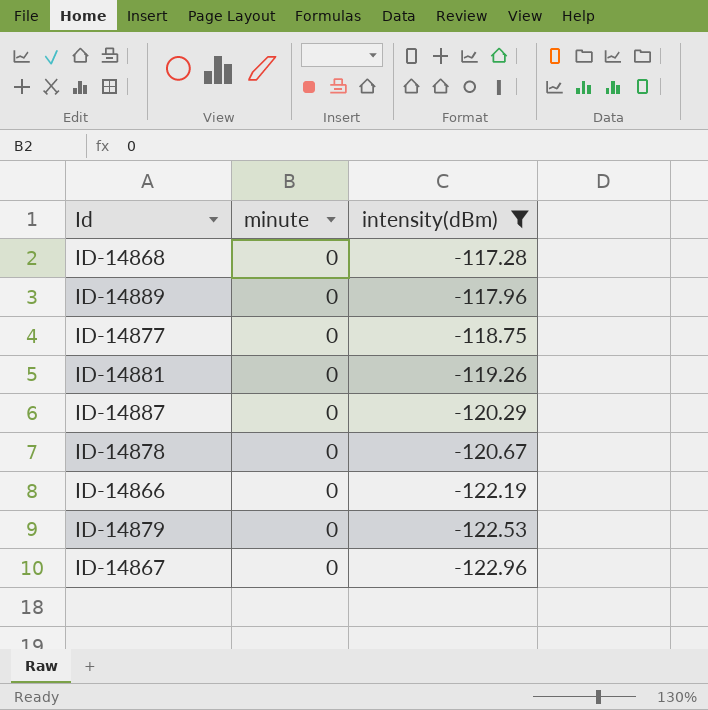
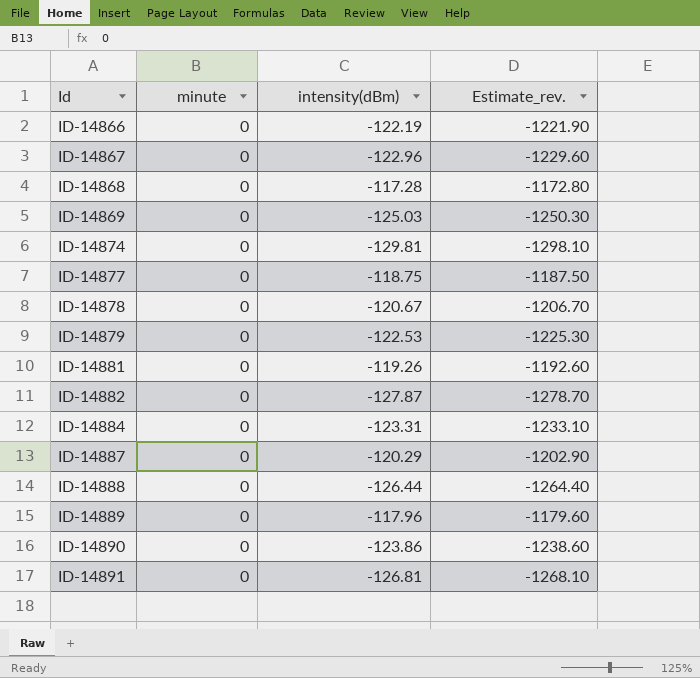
filter: intensity(dBm) >= -122.96 -> none
row order: intensity(dBm) descending -> Id ascending
column Estimate_rev. | formula: none -> [intensity(dBm)] * 10

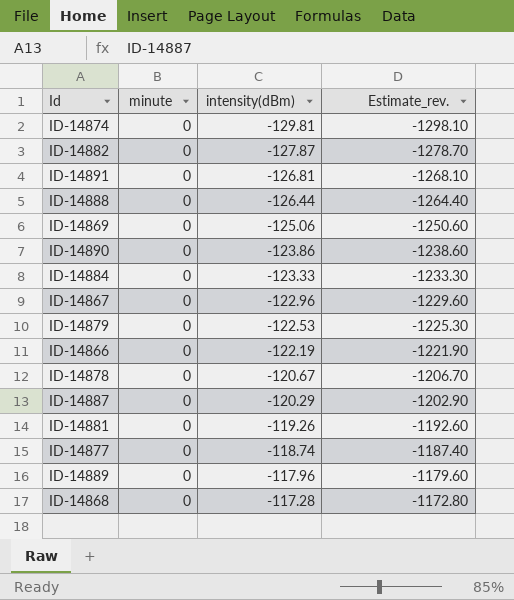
row order: Id ascending -> intensity(dBm) ascending
ID-14869 | intensity(dBm): -125.03 -> -125.06
ID-14869 | Estimate_rev.: -1250.30 -> -1250.60
ID-14884 | intensity(dBm): -123.31 -> -123.33
ID-14884 | Estimate_rev.: -1233.10 -> -1233.30
ID-14877 | intensity(dBm): -118.75 -> -118.74
ID-14877 | Estimate_rev.: -1187.50 -> -1187.40

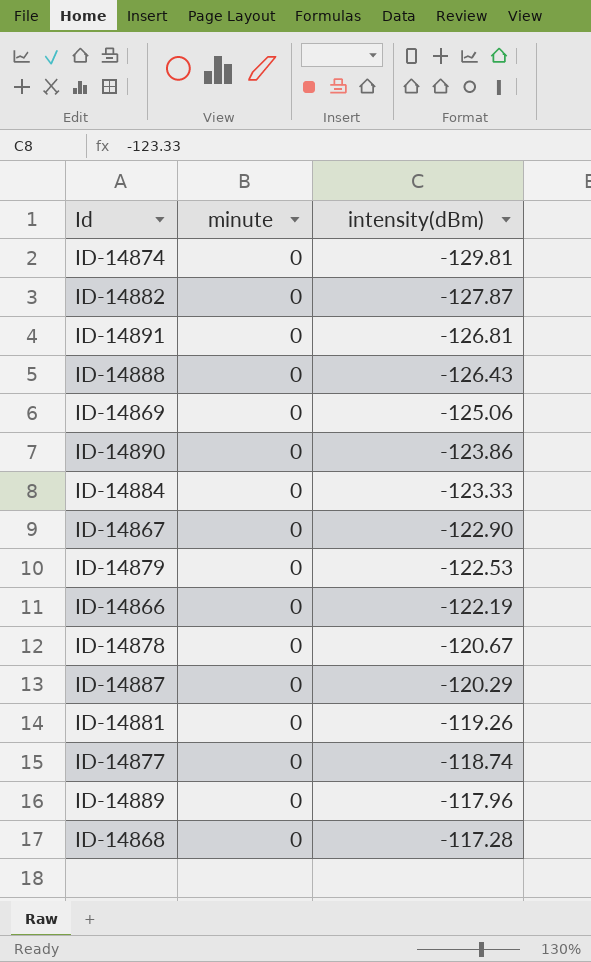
column Estimate_rev. | formula: [intensity(dBm)] * 10 -> none
ID-14888 | intensity(dBm): -126.44 -> -126.43
ID-14867 | intensity(dBm): -122.96 -> -122.90

